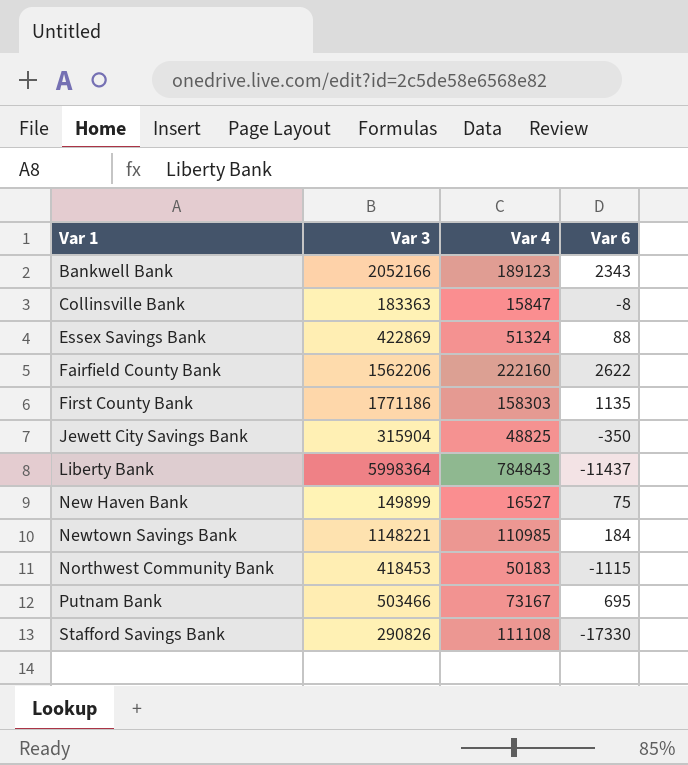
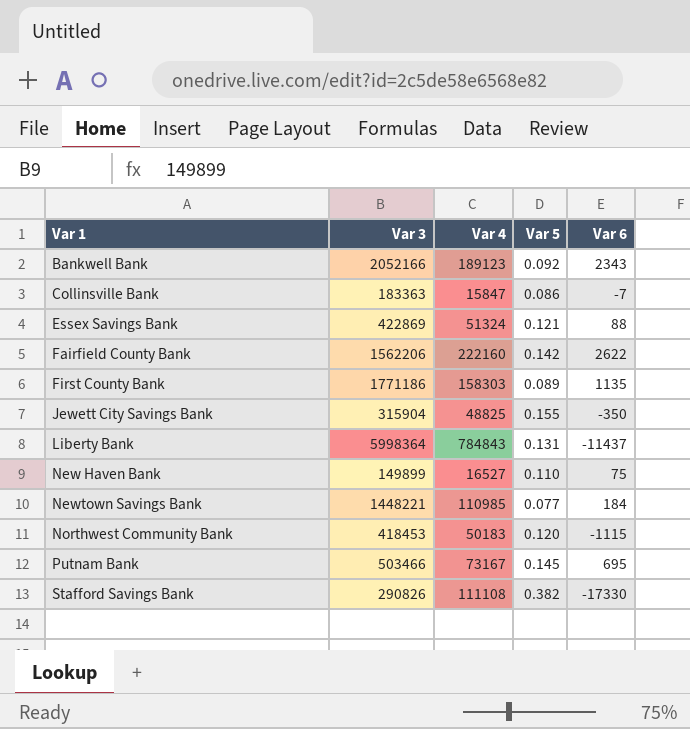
column Var 5 | formula: none -> [Var 4] / [Var 3]
Collinsville Bank | Var 6: -8 -> -7
Newtown Savings Bank | Var 3: 1148221 -> 1448221

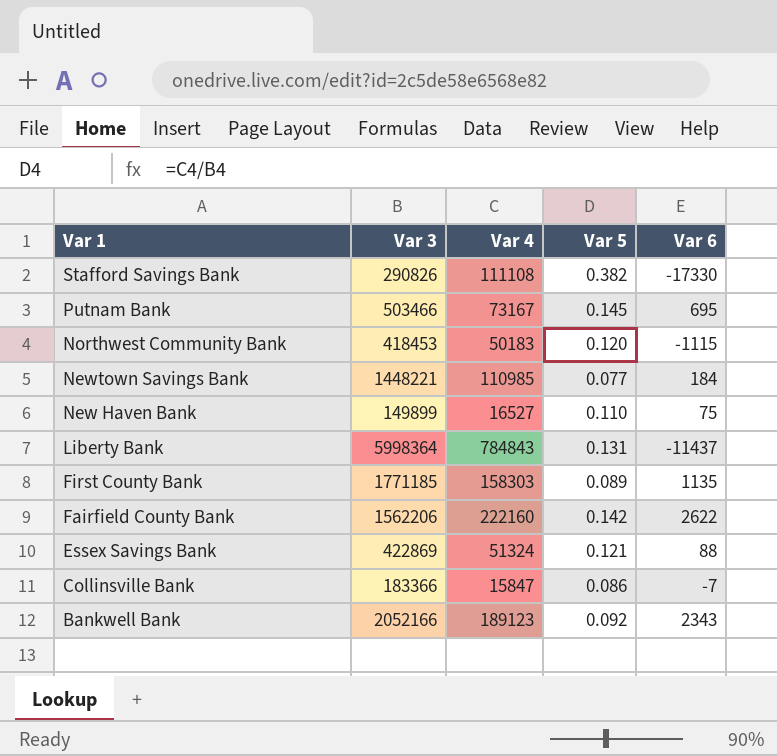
row order: Var 1 ascending -> Var 1 descending
row Jewett City Savings Bank: 315904 | 48825 | 0.155 | -350 -> none
First County Bank | Var 3: 1771186 -> 1771185
Collinsville Bank | Var 3: 183363 -> 183366

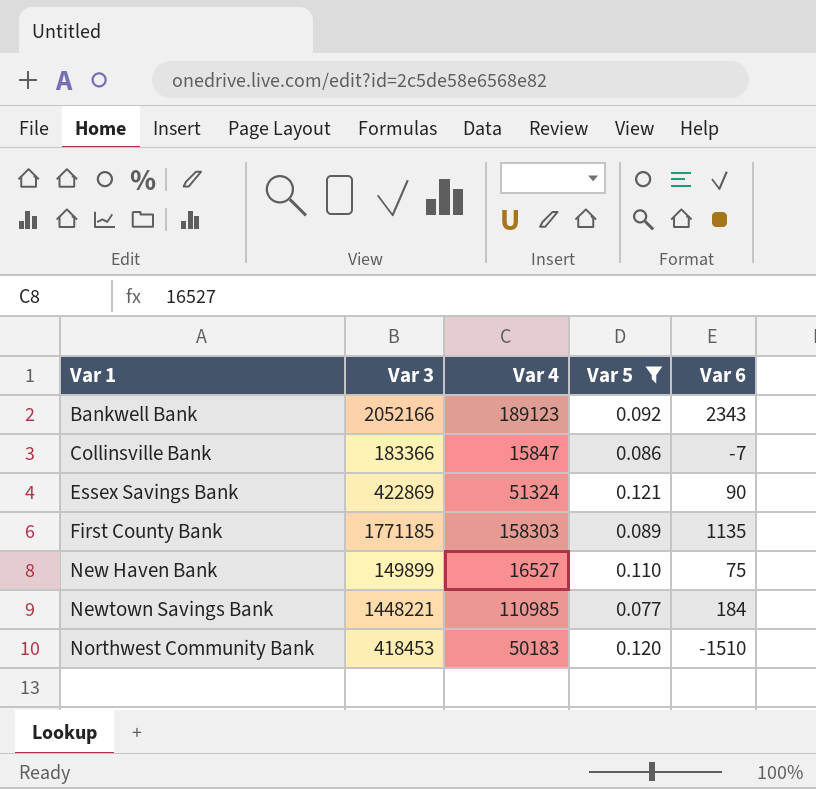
filter: none -> Var 5 <= 0.121
row order: Var 1 descending -> Var 1 ascending
Essex Savings Bank | Var 6: 88 -> 90
Northwest Community Bank | Var 6: -1115 -> -1510

